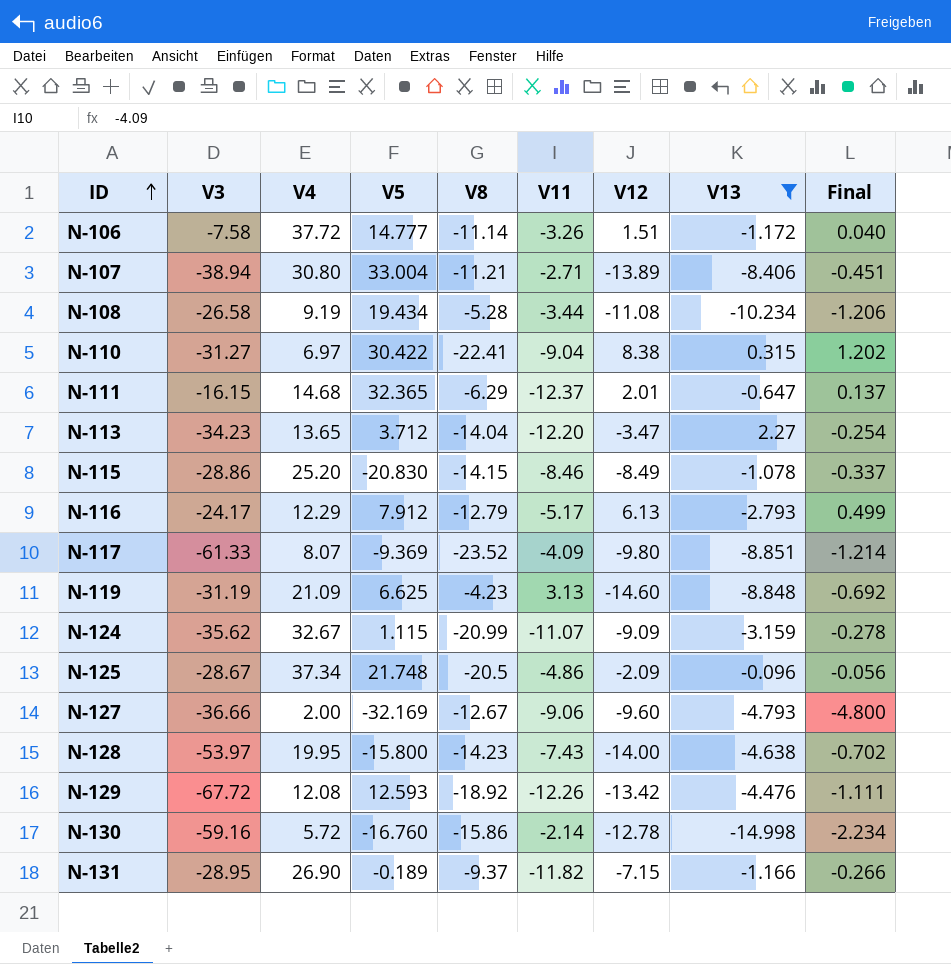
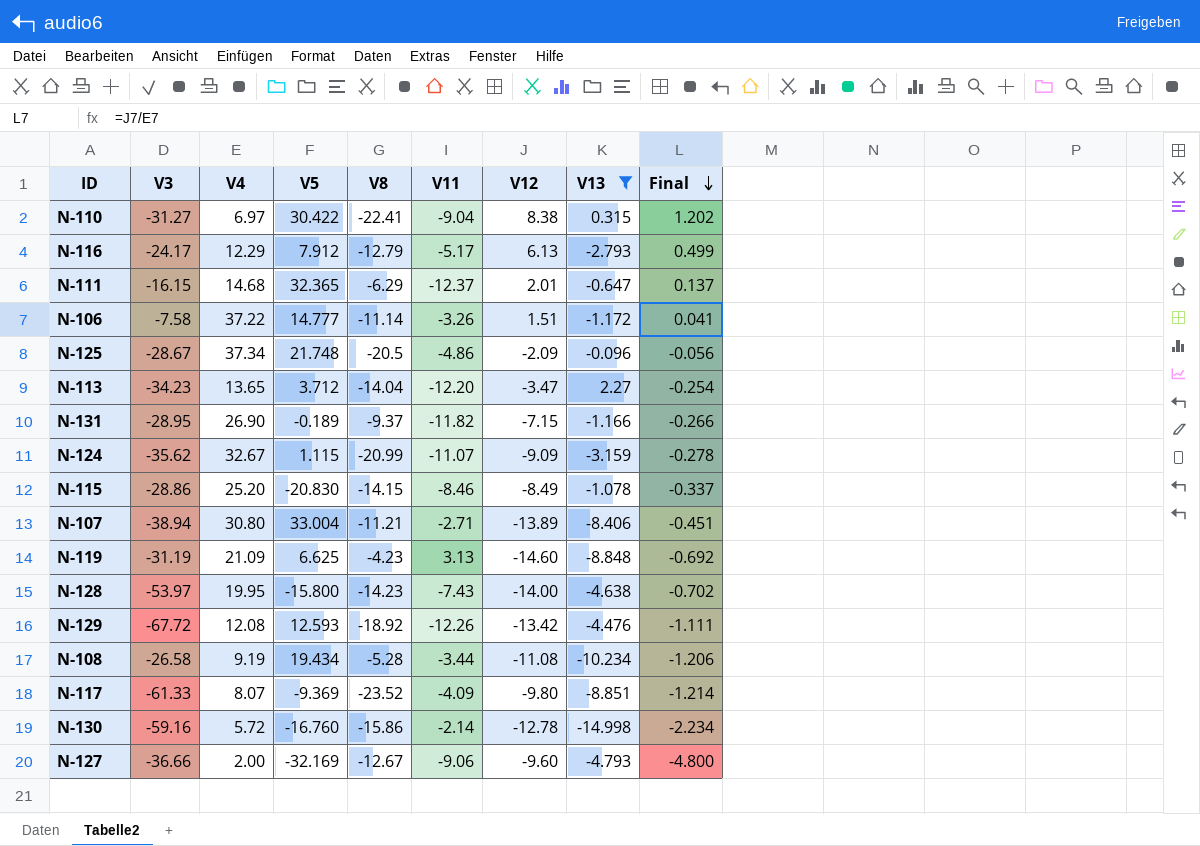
row order: ID ascending -> Final descending
N-106 | V4: 37.72 -> 37.22
N-106 | Final: 0.040 -> 0.041

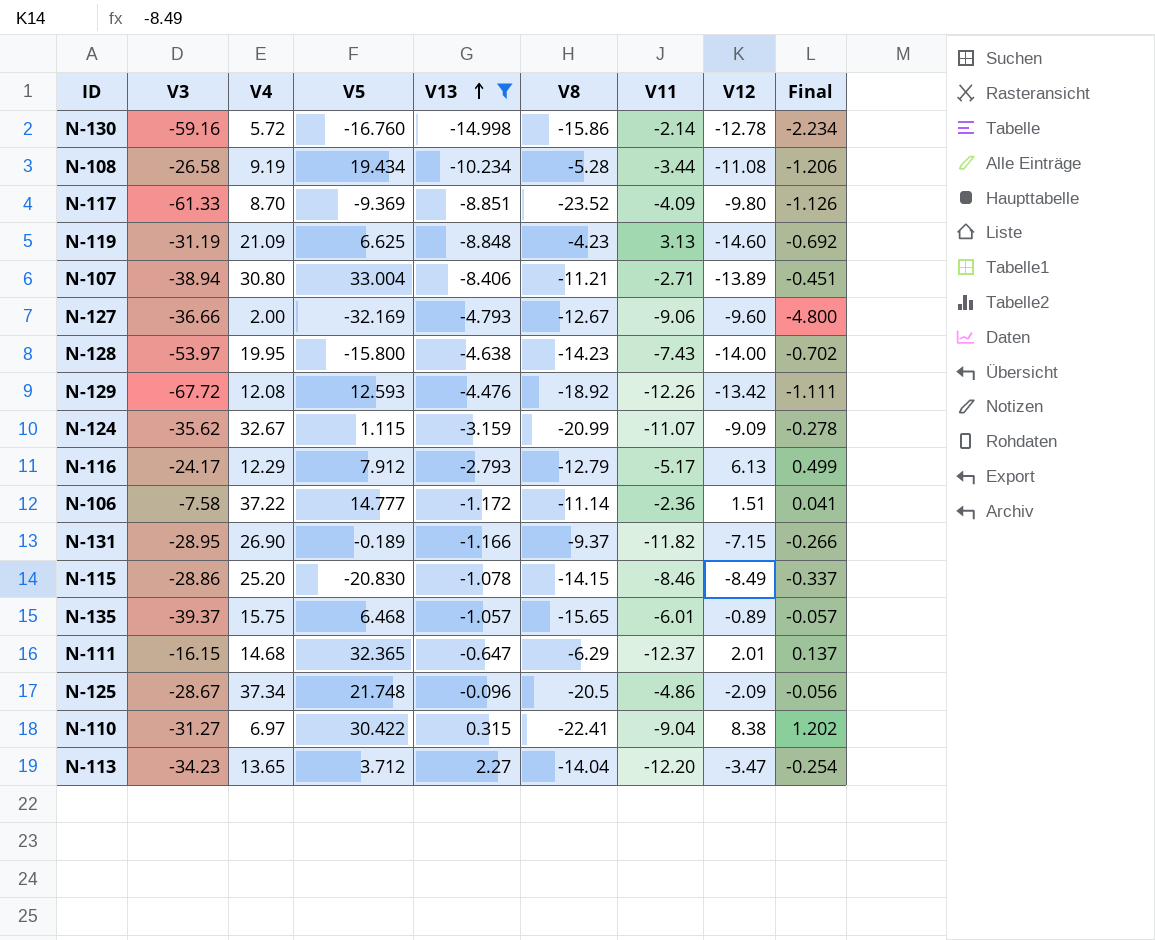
row order: Final descending -> V13 ascending
column V13 | position: 8 -> 5
N-117 | V4: 8.07 -> 8.70
N-117 | Final: -1.214 -> -1.126
N-106 | V11: -3.26 -> -2.36
row N-135: none -> -39.37 | 15.75 | 6.468 | -1.057 | -15.65 | -6.01 | -0.89 | -0.057

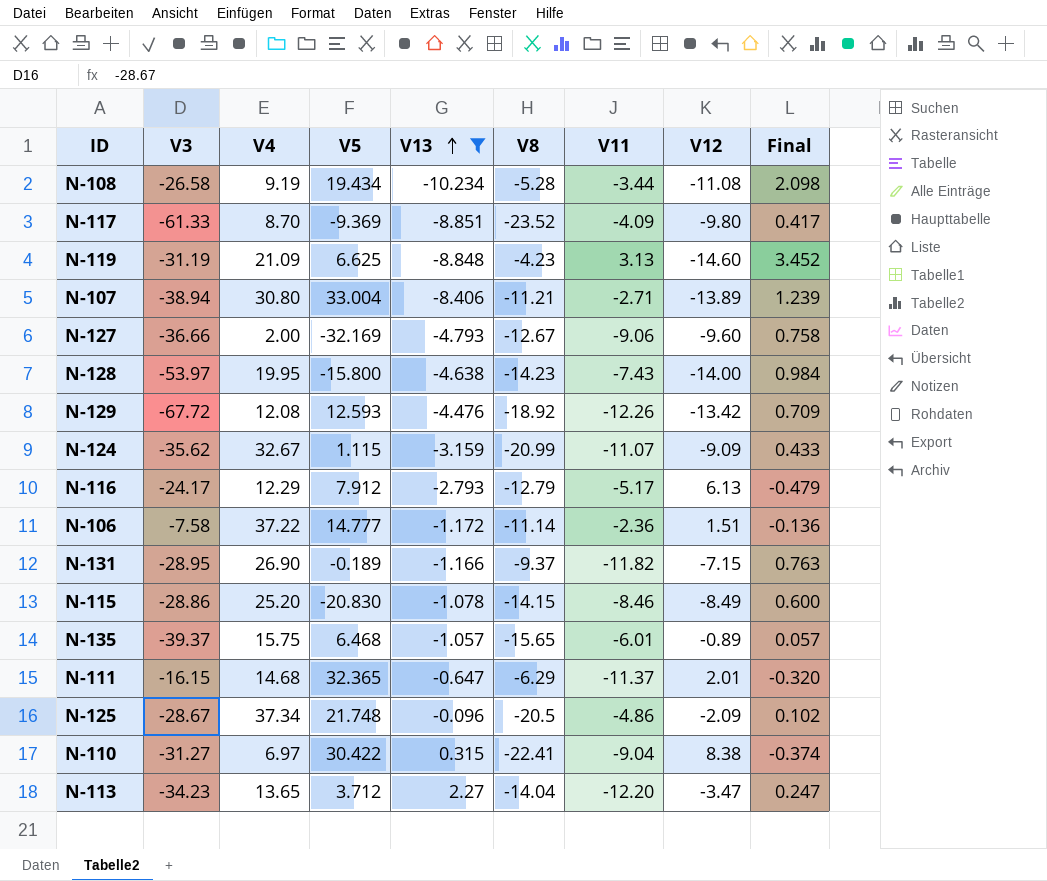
column Final | formula: [V12] / [V4] -> [V12] / [V8]
row N-130: -59.16 | 5.72 | -16.760 | -14.998 | -15.86 | -2.14 | -12.78 | -2.234 -> none
N-111 | V11: -12.37 -> -11.37

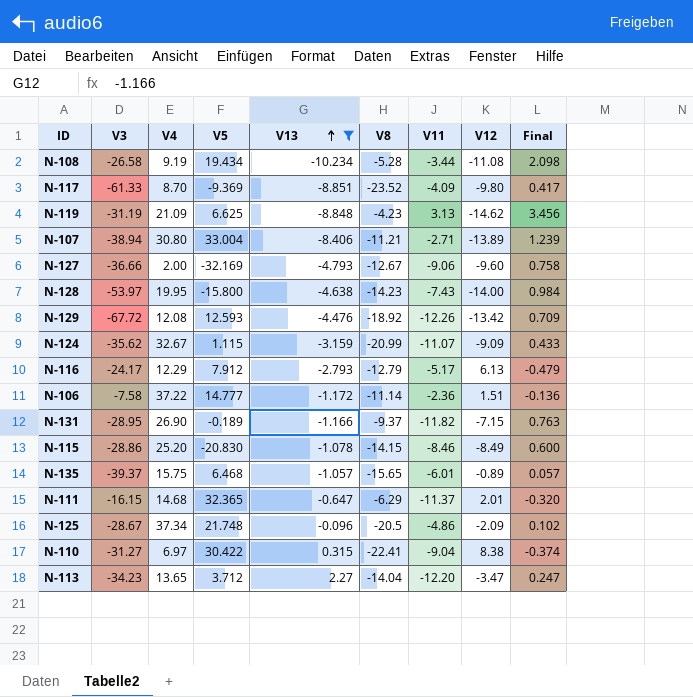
N-119 | V12: -14.60 -> -14.62
N-119 | Final: 3.452 -> 3.456

